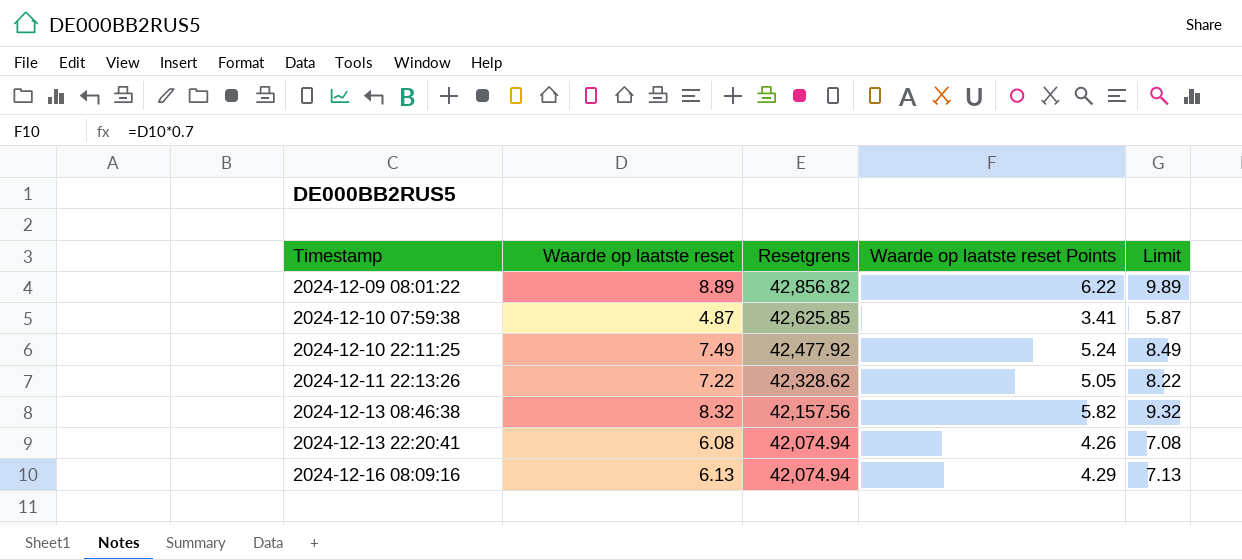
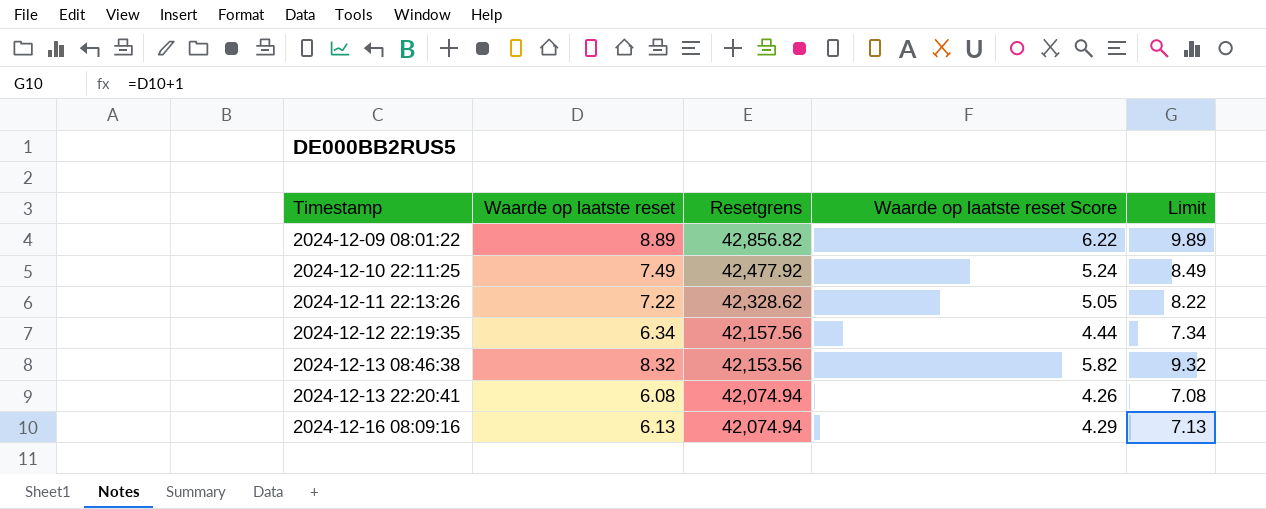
column name: Waarde op laatste reset Points -> Waarde op laatste reset Score
row 2024-12-10 07:59:38: 4.87 | 42,625.85 | 3.41 | 5.87 -> none
row 2024-12-12 22:19:35: none -> 6.34 | 42,157.56 | 4.44 | 7.34
2024-12-13 08:46:38 | Resetgrens: 42,157.56 -> 42,153.56

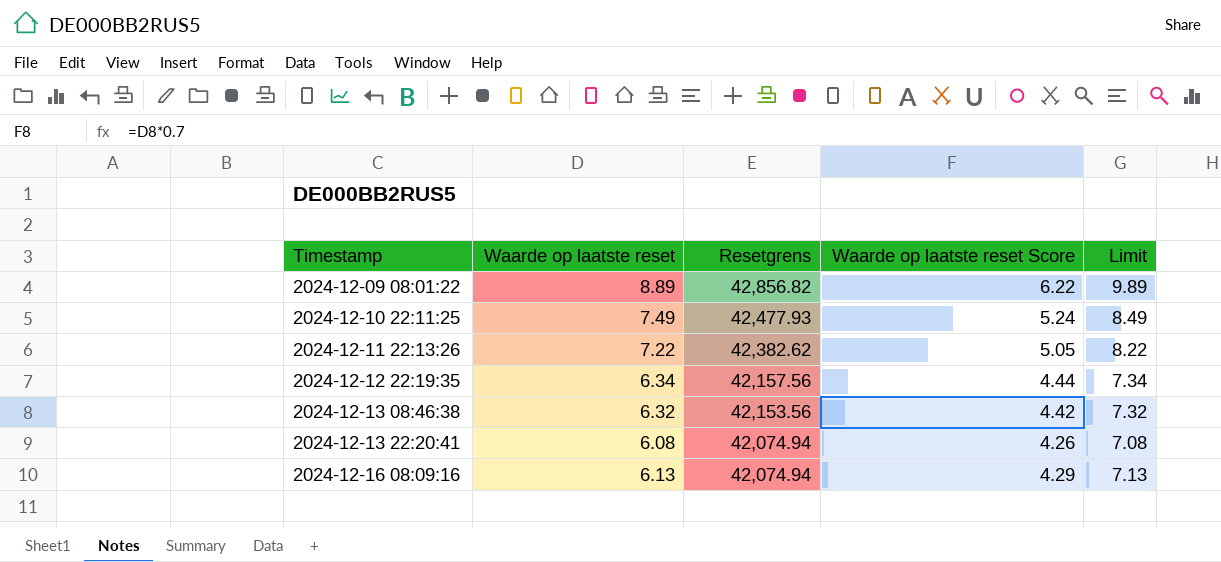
2024-12-10 22:11:25 | Resetgrens: 42,477.92 -> 42,477.93
2024-12-11 22:13:26 | Resetgrens: 42,328.62 -> 42,382.62
2024-12-13 08:46:38 | Waarde op laatste reset: 8.32 -> 6.32
2024-12-13 08:46:38 | Waarde op laatste reset Score: 5.82 -> 4.42
2024-12-13 08:46:38 | Limit: 9.32 -> 7.32

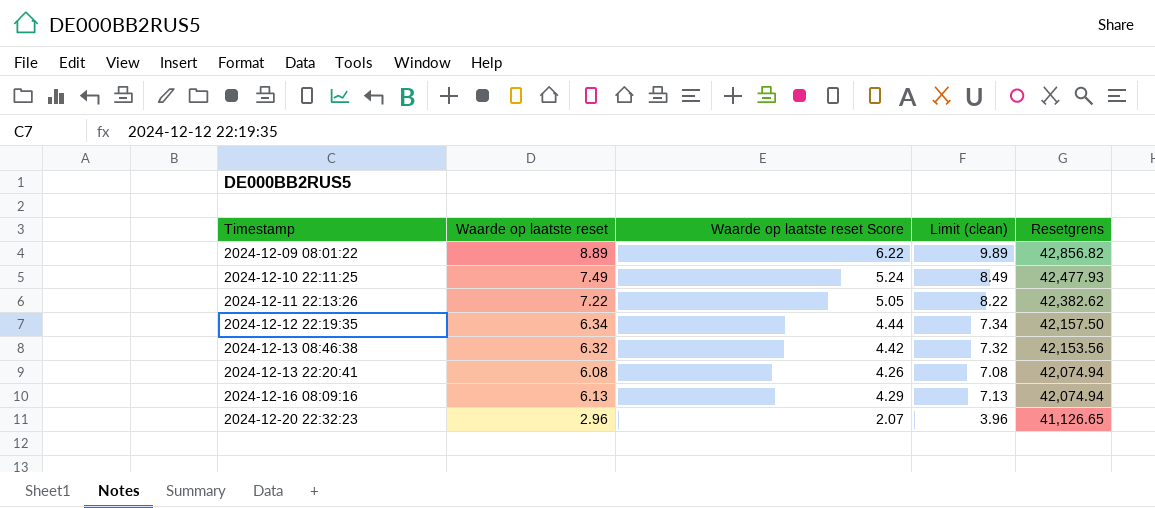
column name: Limit -> Limit (clean)
column Resetgrens | position: 3 -> 5
2024-12-12 22:19:35 | Resetgrens: 42,157.56 -> 42,157.50
row 2024-12-20 22:32:23: none -> 2.96 | 2.07 | 3.96 | 41,126.65

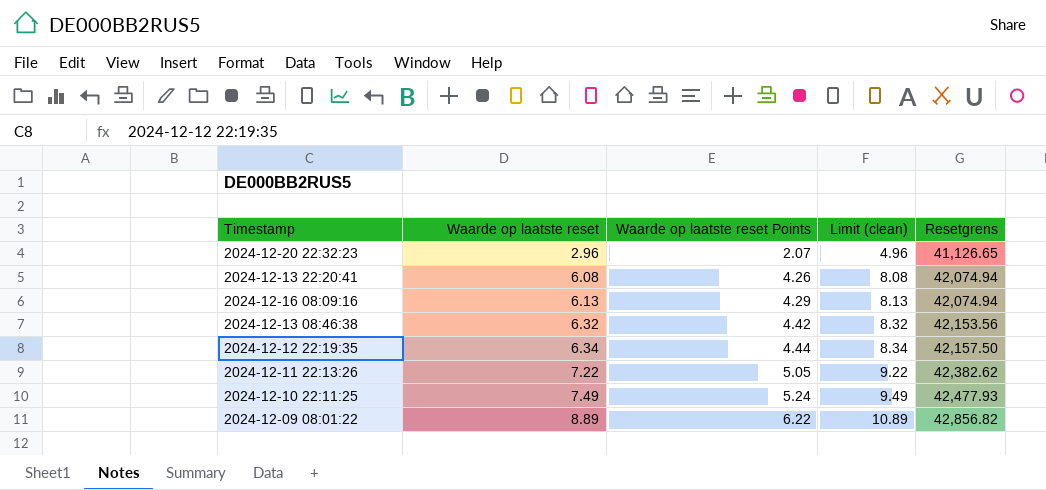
row order: Timestamp ascending -> Waarde op laatste reset ascending
column name: Waarde op laatste reset Score -> Waarde op laatste reset Points
column Limit (clean) | formula: [Waarde op laatste reset] + 1 -> [Waarde op laatste reset] + 2

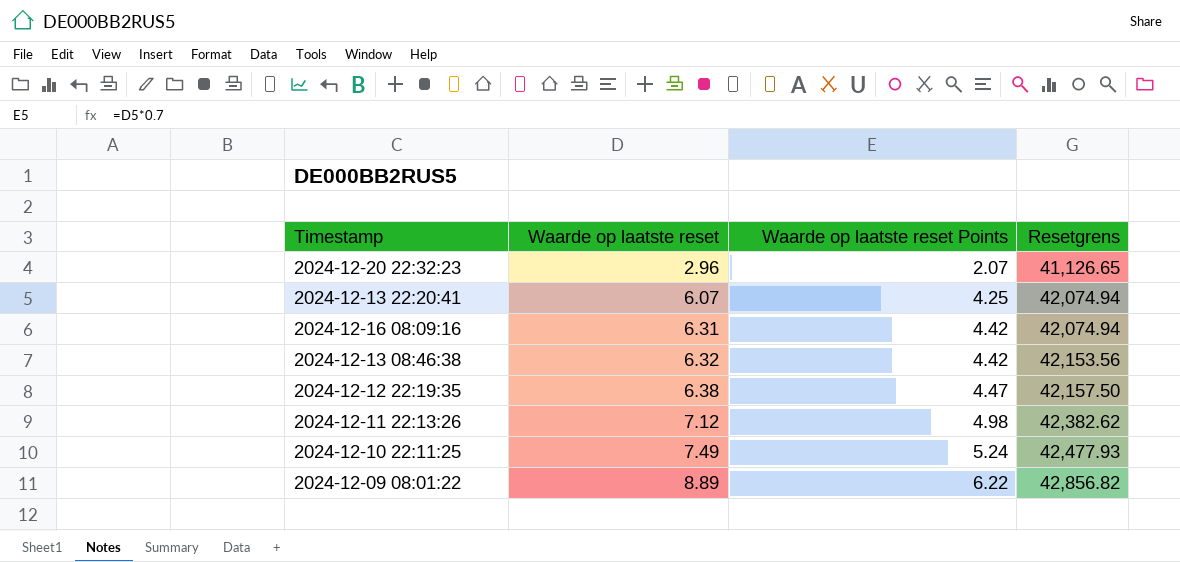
column Limit (clean) | formula: [Waarde op laatste reset] + 2 -> none
2024-12-13 22:20:41 | Waarde op laatste reset: 6.08 -> 6.07
2024-12-13 22:20:41 | Waarde op laatste reset Points: 4.26 -> 4.25
2024-12-16 08:09:16 | Waarde op laatste reset: 6.13 -> 6.31
2024-12-16 08:09:16 | Waarde op laatste reset Points: 4.29 -> 4.42
2024-12-12 22:19:35 | Waarde op laatste reset: 6.34 -> 6.38
2024-12-12 22:19:35 | Waarde op laatste reset Points: 4.44 -> 4.47
2024-12-11 22:13:26 | Waarde op laatste reset: 7.22 -> 7.12
2024-12-11 22:13:26 | Waarde op laatste reset Points: 5.05 -> 4.98

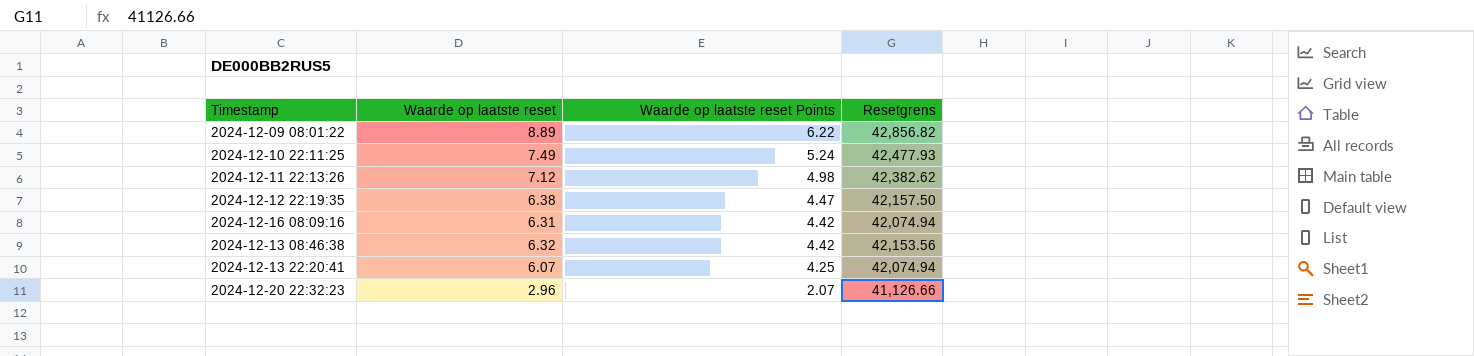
row order: Waarde op laatste reset ascending -> Waarde op laatste reset Points descending
2024-12-20 22:32:23 | Resetgrens: 41,126.65 -> 41,126.66

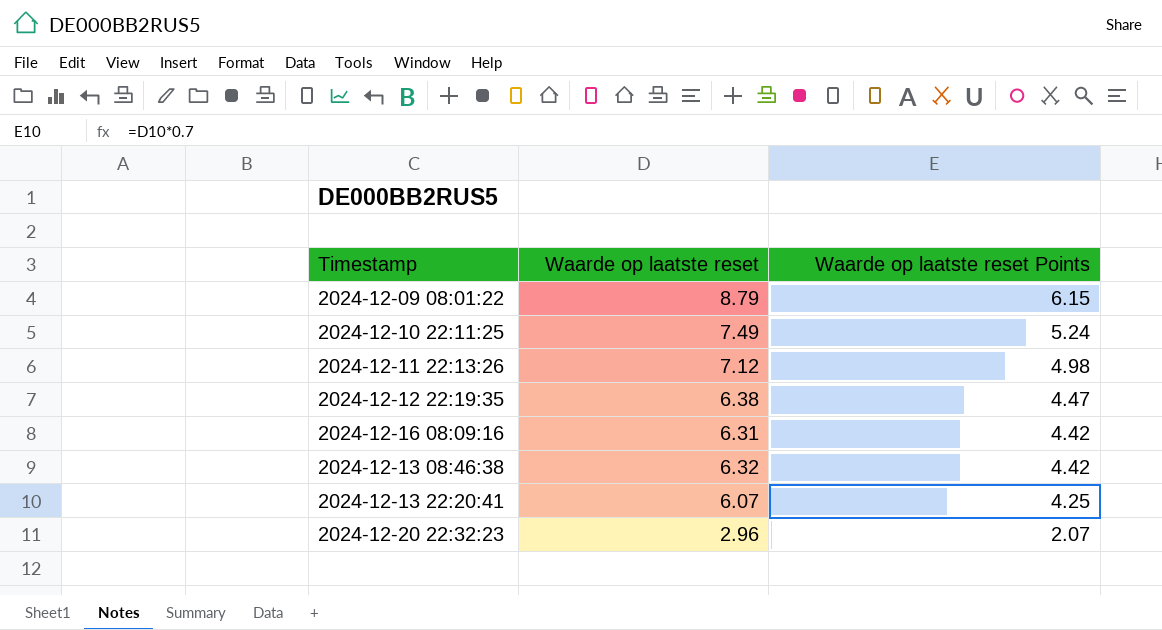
column Resetgrens | position: 4 -> none
2024-12-09 08:01:22 | Waarde op laatste reset: 8.89 -> 8.79
2024-12-09 08:01:22 | Waarde op laatste reset Points: 6.22 -> 6.15

